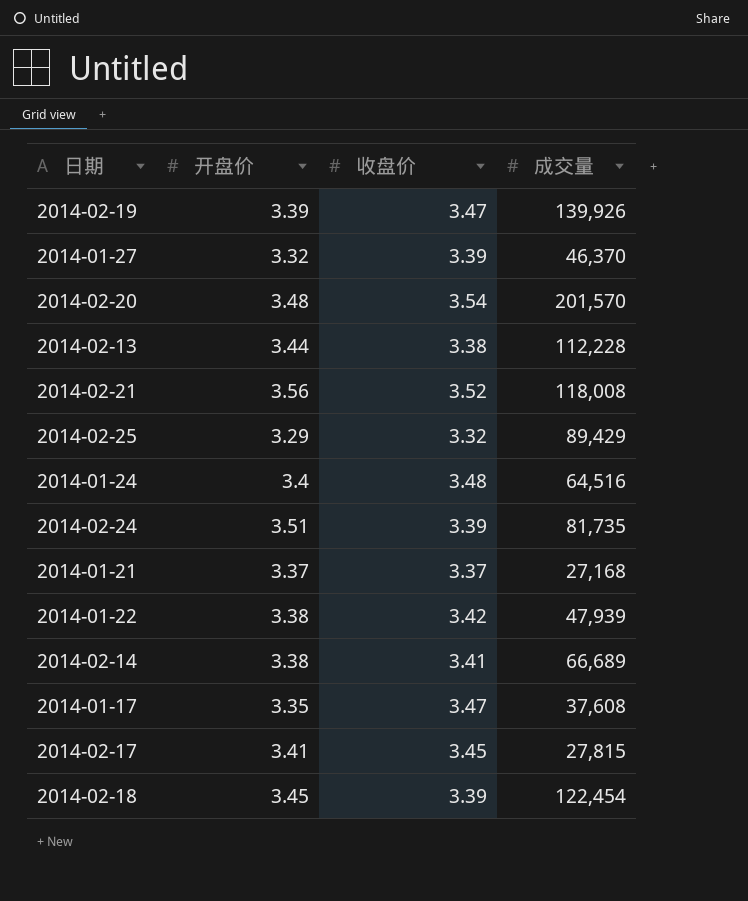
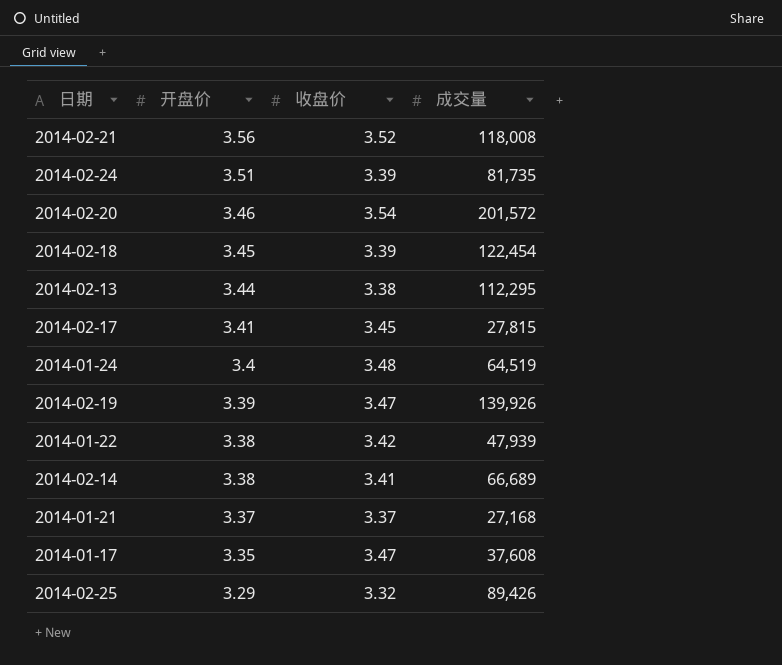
row order: none -> 开盘价 descending
row 2014-01-27: 3.32 | 3.39 | 46,370 -> none
2014-02-20 | 开盘价: 3.48 -> 3.46
2014-02-20 | 成交量: 201,570 -> 201,572
2014-02-13 | 成交量: 112,228 -> 112,295
2014-01-24 | 成交量: 64,516 -> 64,519
2014-02-25 | 成交量: 89,429 -> 89,426

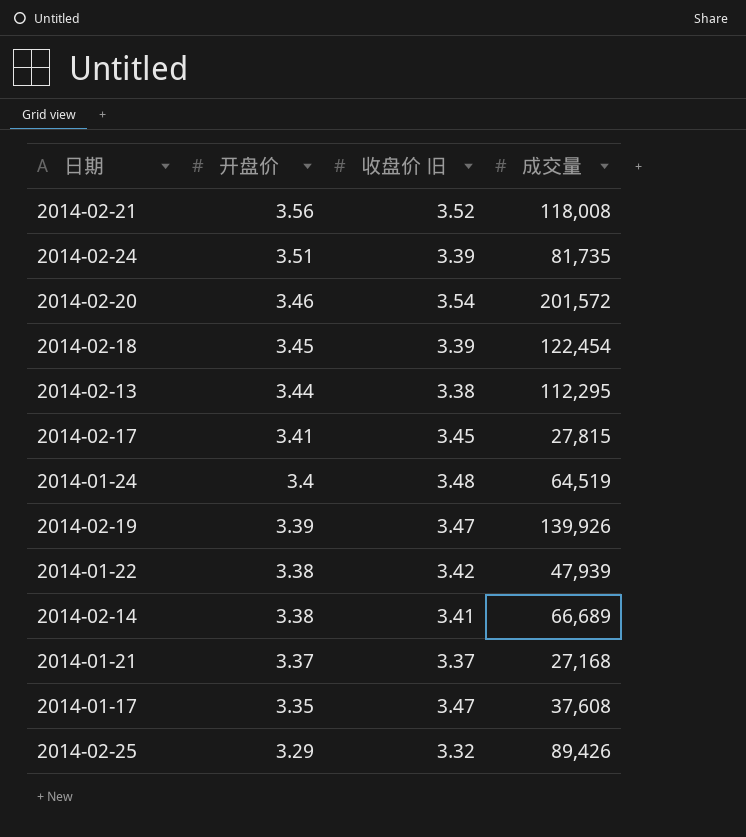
column name: 收盘价 -> 收盘价 旧

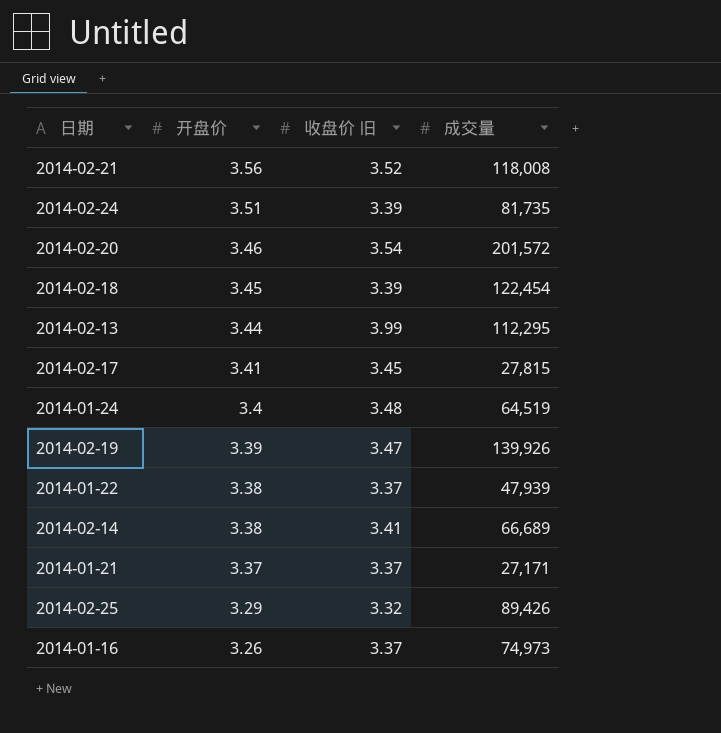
row 2014-01-17: 3.35 | 3.47 | 37,608 -> none
2014-02-13 | 收盘价 旧: 3.38 -> 3.99
2014-01-22 | 收盘价 旧: 3.42 -> 3.37
2014-01-21 | 成交量: 27,168 -> 27,171
row 2014-01-16: none -> 3.26 | 3.37 | 74,973

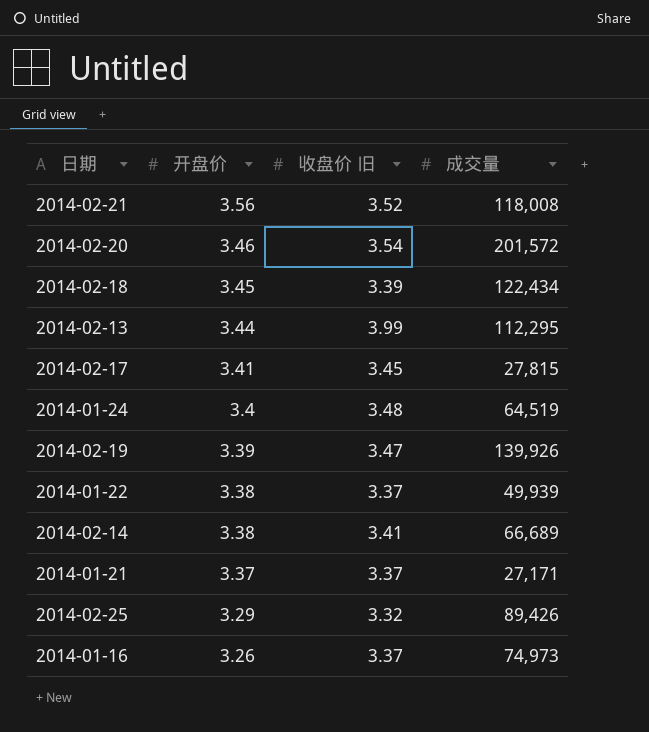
row 2014-02-24: 3.51 | 3.39 | 81,735 -> none
2014-02-18 | 成交量: 122,454 -> 122,434
2014-01-22 | 成交量: 47,939 -> 49,939

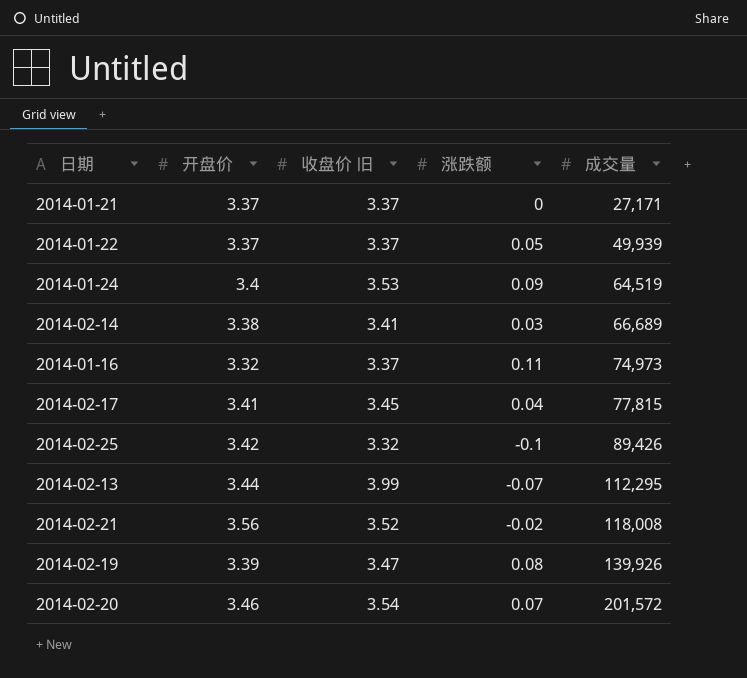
row order: 开盘价 descending -> 成交量 ascending
column 涨跌额 | position: none -> 4
row 2014-02-18: 3.45 | 3.39 | 122,434 -> none
2014-01-22 | 开盘价: 3.38 -> 3.37
2014-01-24 | 收盘价 旧: 3.48 -> 3.53
2014-01-16 | 开盘价: 3.26 -> 3.32
2014-02-17 | 成交量: 27,815 -> 77,815
2014-02-25 | 开盘价: 3.29 -> 3.42

